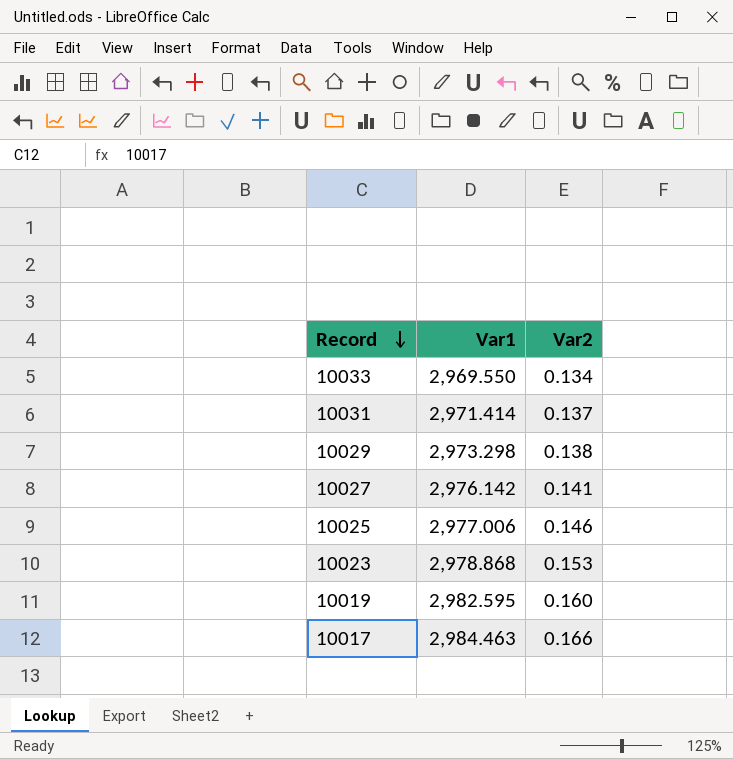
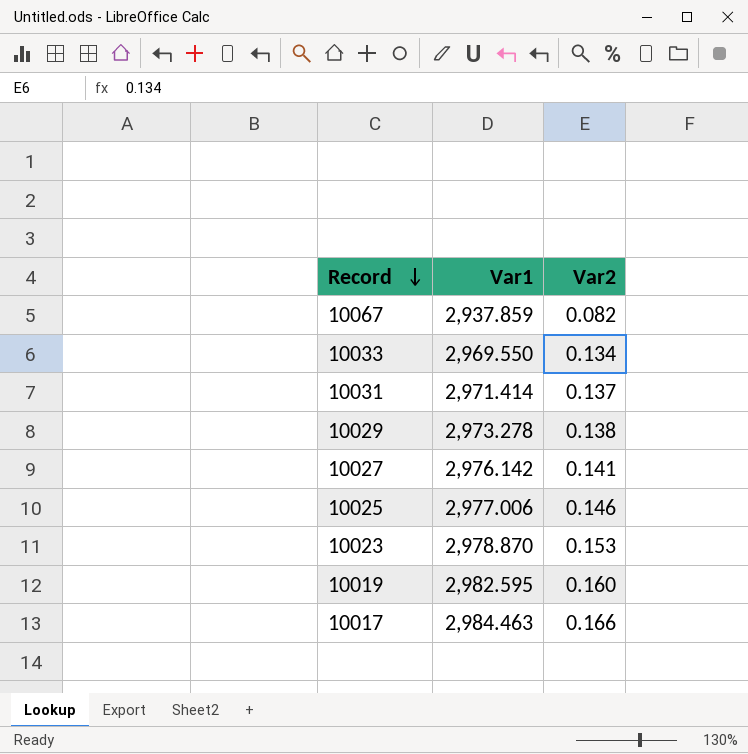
row 10067: none -> 2,937.859 | 0.082
10029 | Var1: 2,973.298 -> 2,973.278
10023 | Var1: 2,978.868 -> 2,978.870

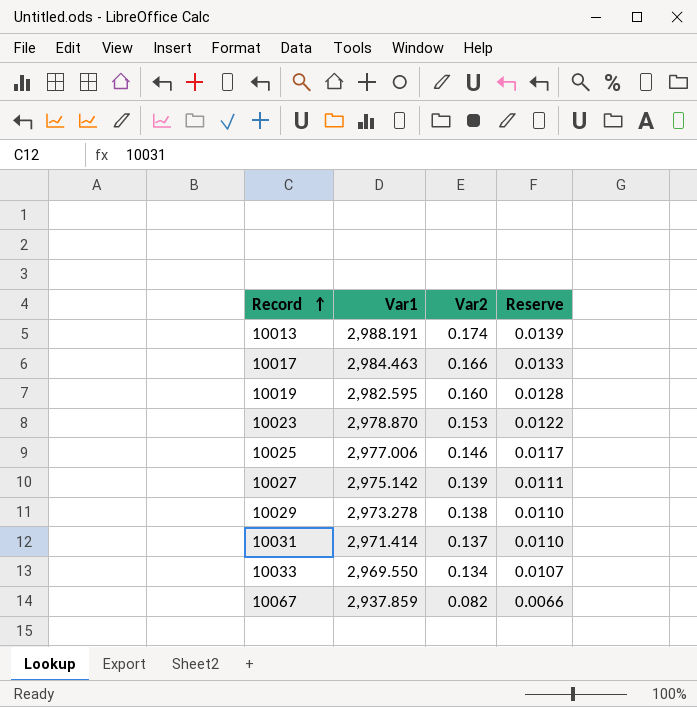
row order: Record descending -> Record ascending
column Reserve | formula: none -> [Var2] * 0.08
row 10013: none -> 2,988.191 | 0.174 | 0.0139
10027 | Var1: 2,976.142 -> 2,975.142
10027 | Var2: 0.141 -> 0.139

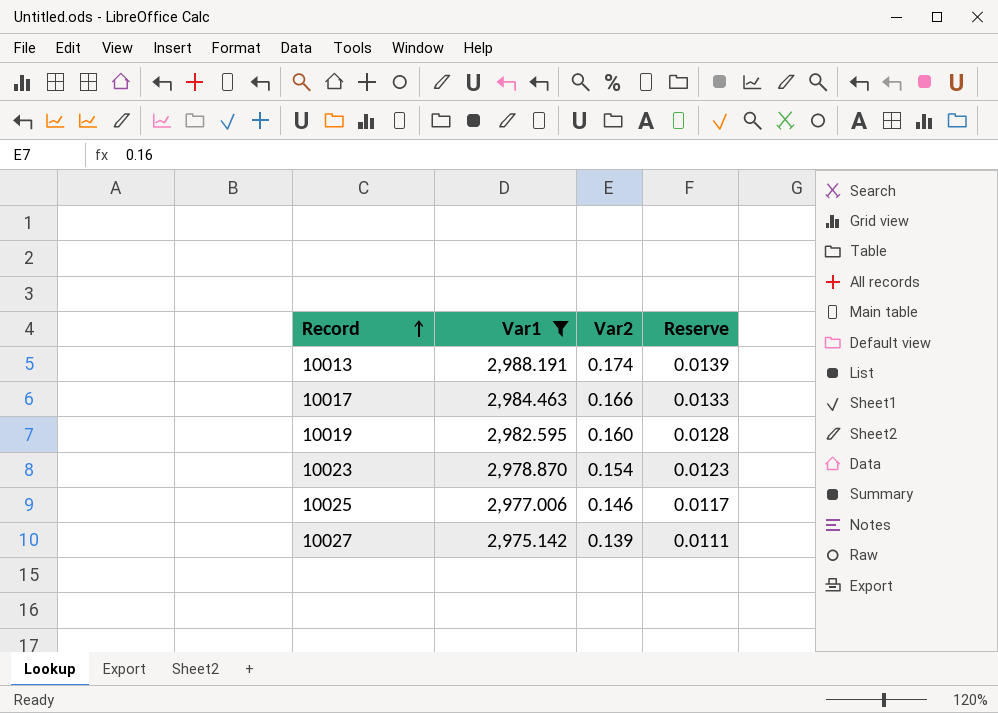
filter: none -> Var1 >= 2,975.142
10023 | Var2: 0.153 -> 0.154
10023 | Reserve: 0.0122 -> 0.0123

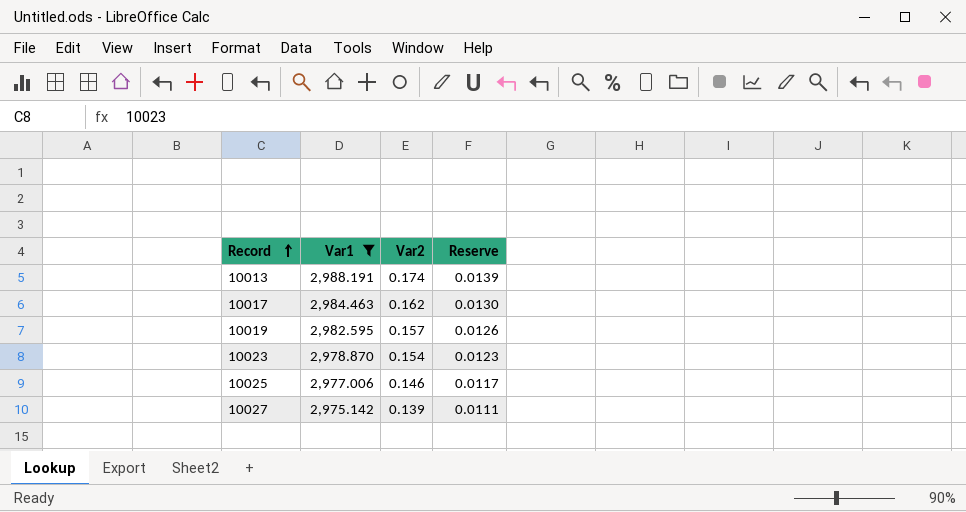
10017 | Var2: 0.166 -> 0.162
10017 | Reserve: 0.0133 -> 0.0130
10019 | Var2: 0.160 -> 0.157
10019 | Reserve: 0.0128 -> 0.0126

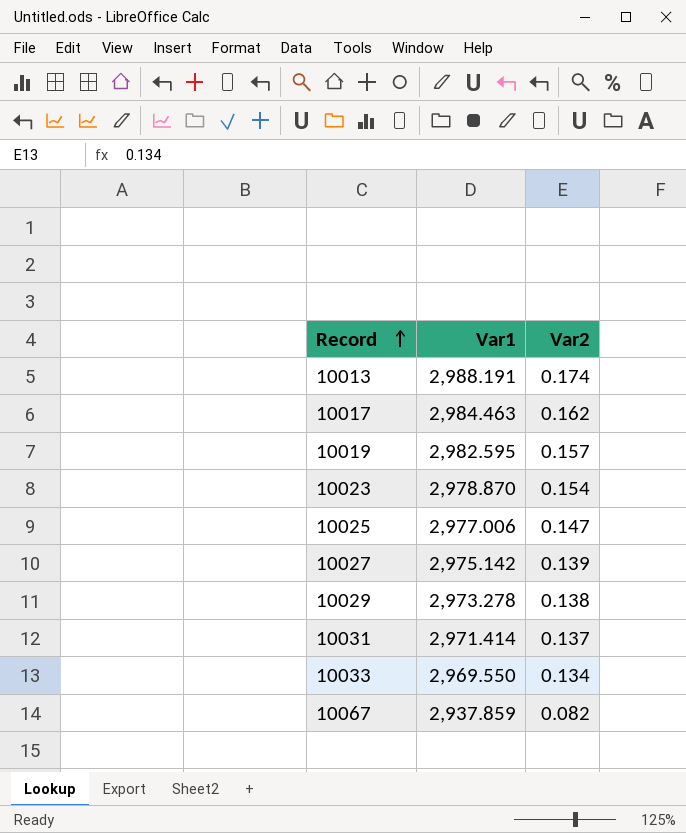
filter: Var1 >= 2,975.142 -> none
column Reserve | formula: [Var2] * 0.08 -> none
10025 | Var2: 0.146 -> 0.147

